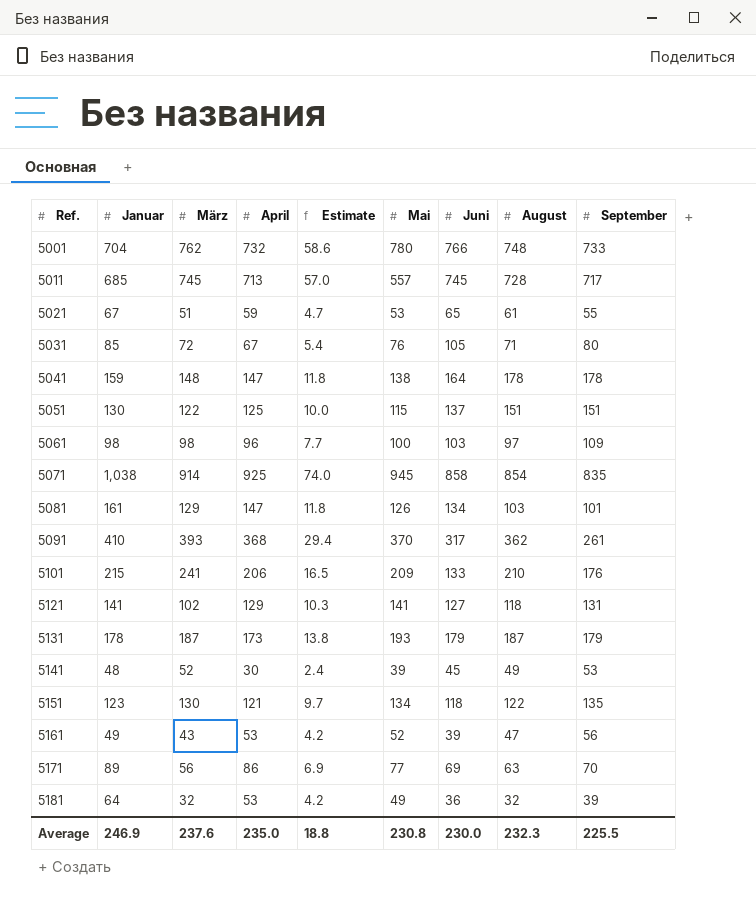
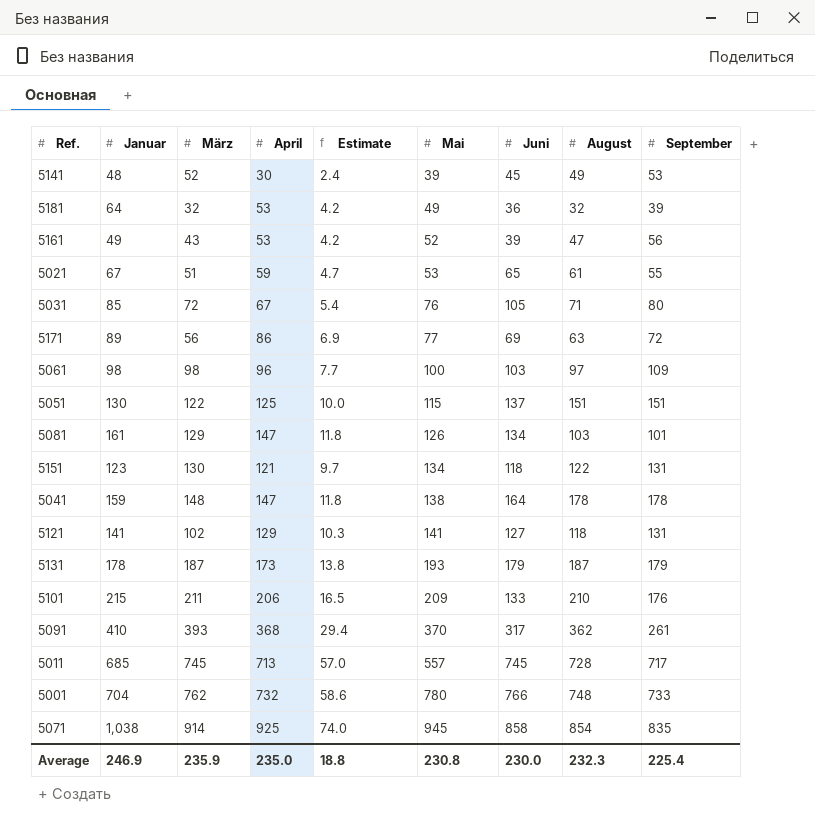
row order: Ref. ascending -> Mai ascending
5171 | September: 70 -> 72
5151 | September: 135 -> 131
5101 | März: 241 -> 211
Average | März: 237.6 -> 235.9
Average | September: 225.5 -> 225.4

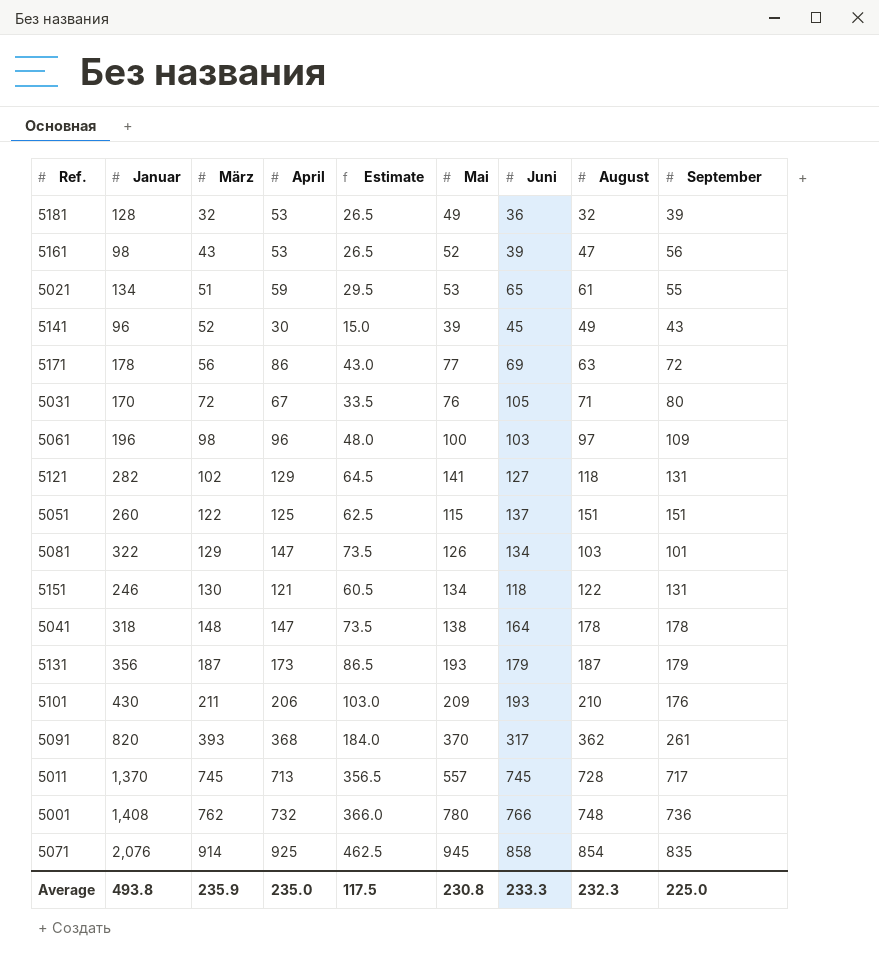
row order: Mai ascending -> März ascending
column Estimate | formula: [April] * 0.08 -> [April] * 0.5
5181 | Januar: 64 -> 128
5161 | Januar: 49 -> 98
5021 | Januar: 67 -> 134
5141 | Januar: 48 -> 96
5141 | September: 53 -> 43
5171 | Januar: 89 -> 178
5031 | Januar: 85 -> 170
5061 | Januar: 98 -> 196
5121 | Januar: 141 -> 282
5051 | Januar: 130 -> 260
5081 | Januar: 161 -> 322
5151 | Januar: 123 -> 246
5041 | Januar: 159 -> 318
5131 | Januar: 178 -> 356
5101 | Januar: 215 -> 430
5101 | Juni: 133 -> 193
5091 | Januar: 410 -> 820
5011 | Januar: 685 -> 1,370
5001 | Januar: 704 -> 1,408
5001 | September: 733 -> 736
5071 | Januar: 1,038 -> 2,076
Average | Januar: 246.9 -> 493.8
Average | Estimate: 18.8 -> 117.5
Average | Juni: 230.0 -> 233.3
Average | September: 225.4 -> 225.0

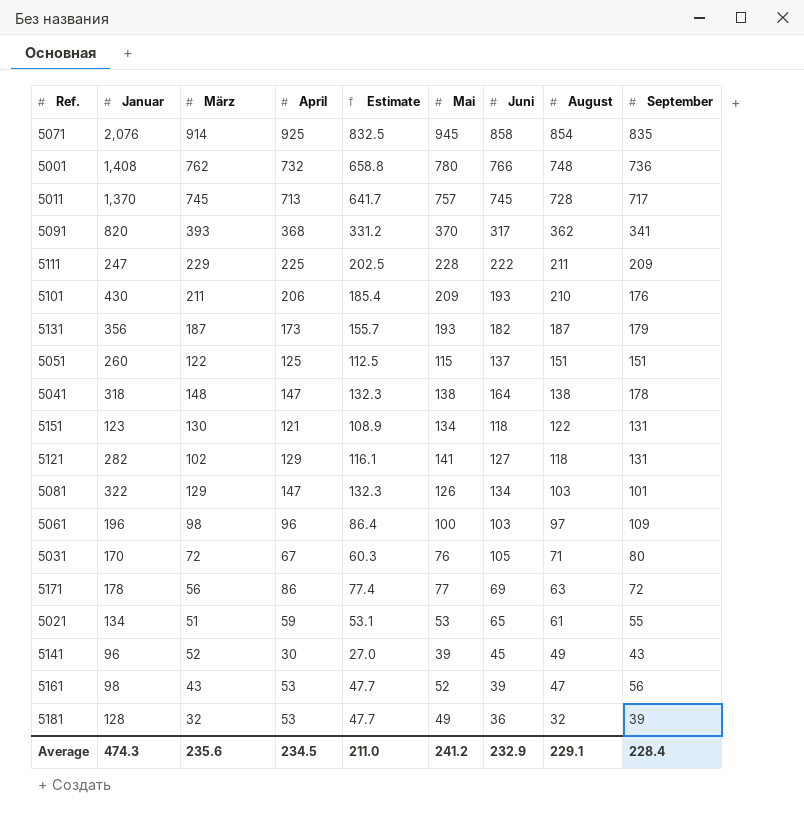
row order: März ascending -> August descending
column Estimate | formula: [April] * 0.5 -> [April] * 0.9
5011 | Mai: 557 -> 757
5091 | September: 261 -> 341
row 5111: none -> 247 | 229 | 225 | 202.5 | 228 | 222 | 211 | 209
5131 | Juni: 179 -> 182
5041 | August: 178 -> 138
5151 | Januar: 246 -> 123
Average | Januar: 493.8 -> 474.3
Average | März: 235.9 -> 235.6
Average | April: 235.0 -> 234.5
Average | Estimate: 117.5 -> 211.0
Average | Mai: 230.8 -> 241.2
Average | Juni: 233.3 -> 232.9
Average | August: 232.3 -> 229.1
Average | September: 225.0 -> 228.4

